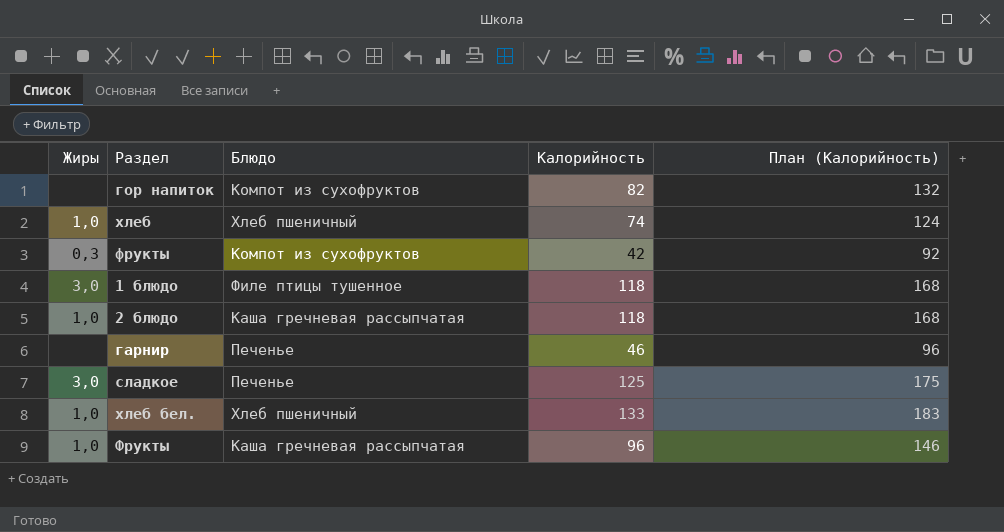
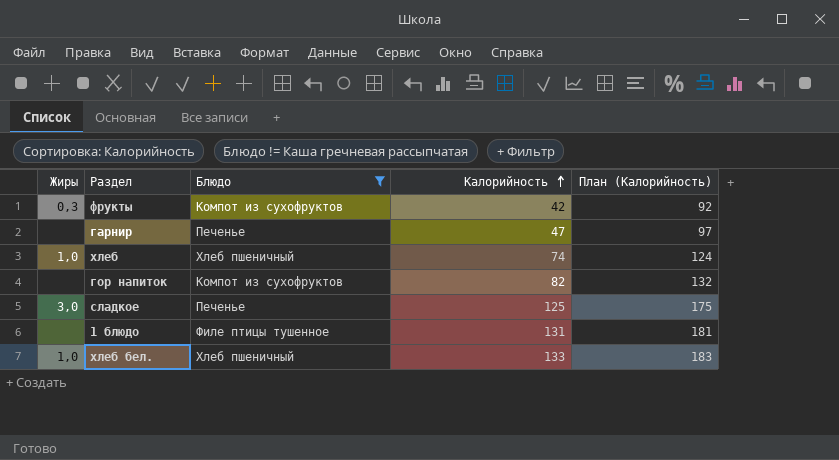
filter: none -> Блюдо != Каша гречневая рассыпчатая
row order: none -> Калорийность ascending
гарнир | Калорийность: 46 -> 47
гарнир | План (Калорийность): 96 -> 97
1 блюдо | Жиры: 3,0 -> none
1 блюдо | Калорийность: 118 -> 131
1 блюдо | План (Калорийность): 168 -> 181

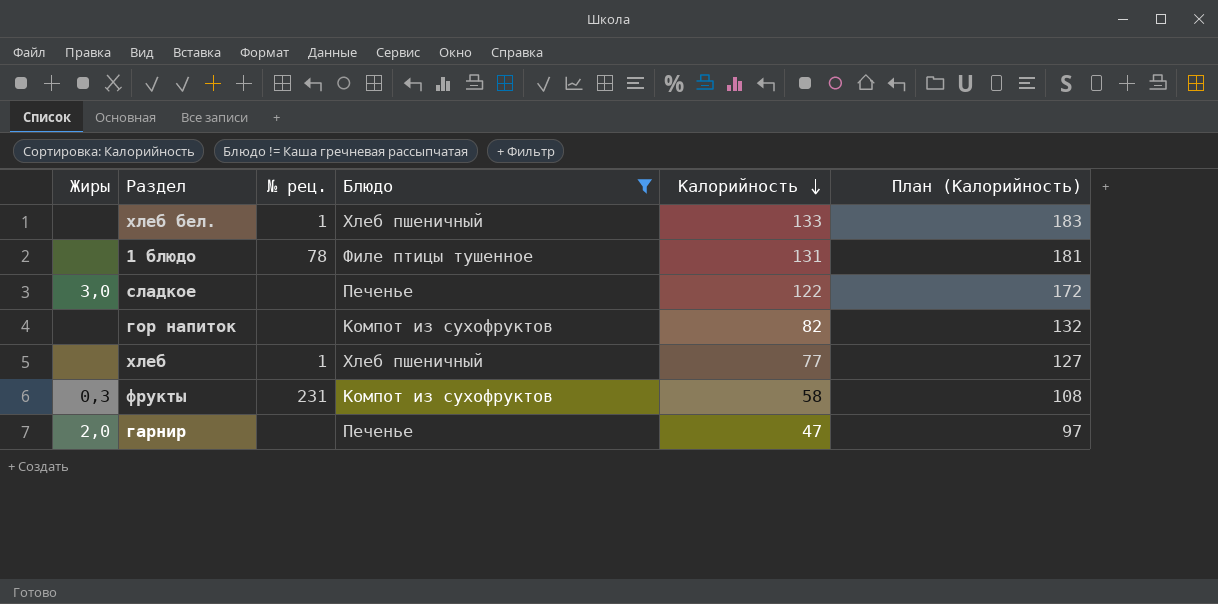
row order: Калорийность ascending -> Калорийность descending
column № рец. | position: none -> 3
хлеб бел. | Жиры: 1,0 -> none
сладкое | Калорийность: 125 -> 122
сладкое | План (Калорийность): 175 -> 172
хлеб | Жиры: 1,0 -> none
хлеб | Калорийность: 74 -> 77
хлеб | План (Калорийность): 124 -> 127
фрукты | Калорийность: 42 -> 58
фрукты | План (Калорийность): 92 -> 108
гарнир | Жиры: none -> 2,0

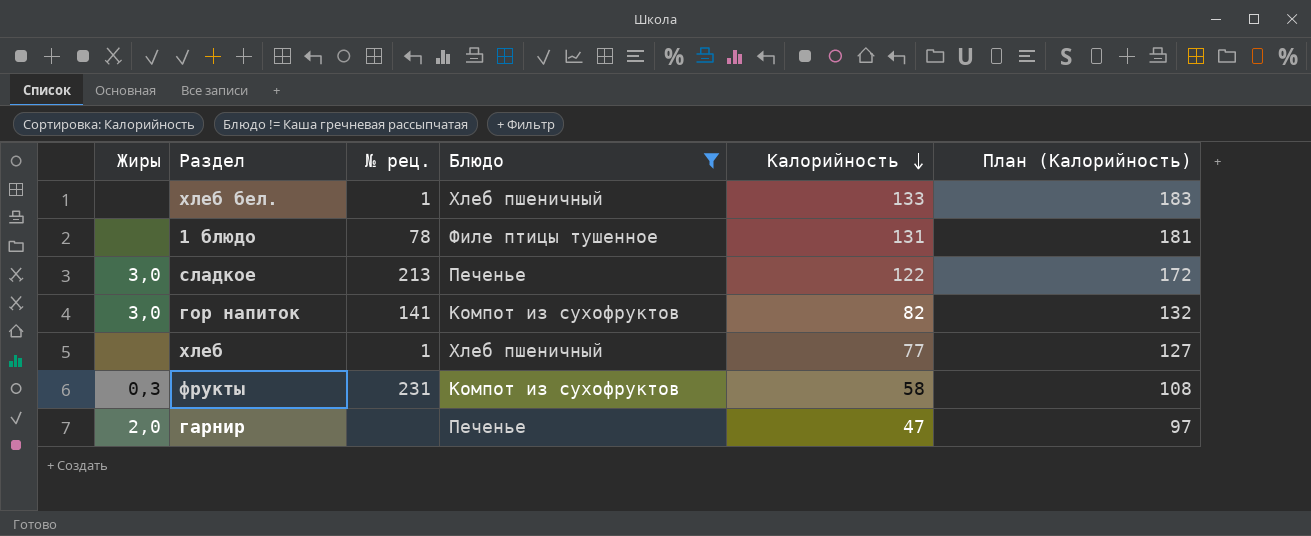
сладкое | № рец.: none -> 213
гор напиток | Жиры: none -> 3,0
гор напиток | № рец.: none -> 141

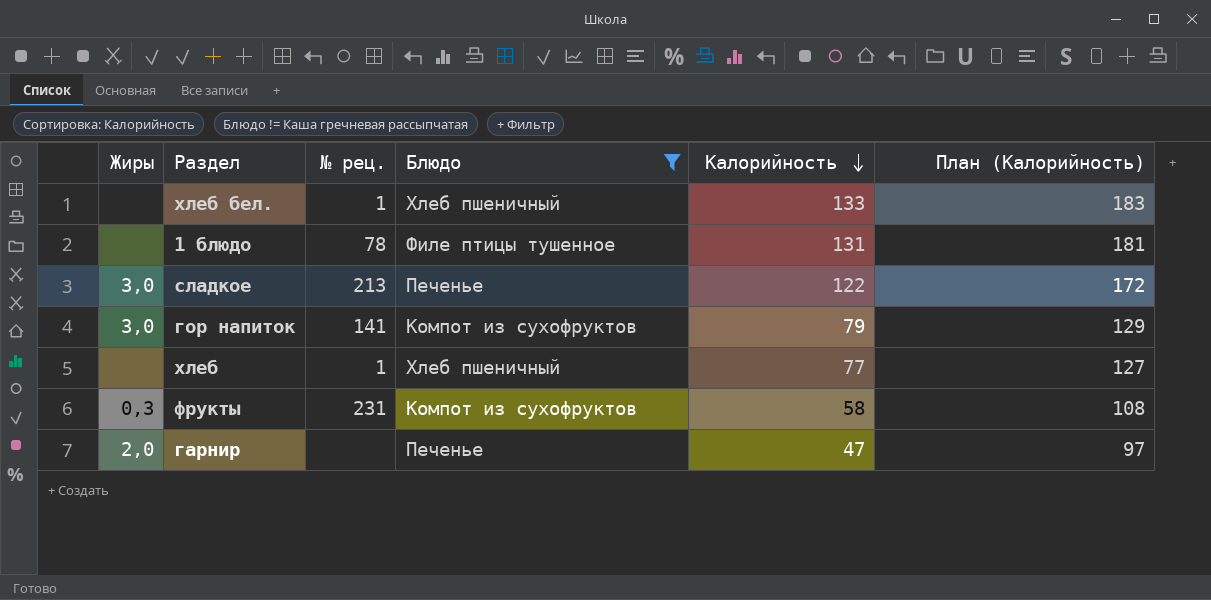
гор напиток | Калорийность: 82 -> 79
гор напиток | План (Калорийность): 132 -> 129

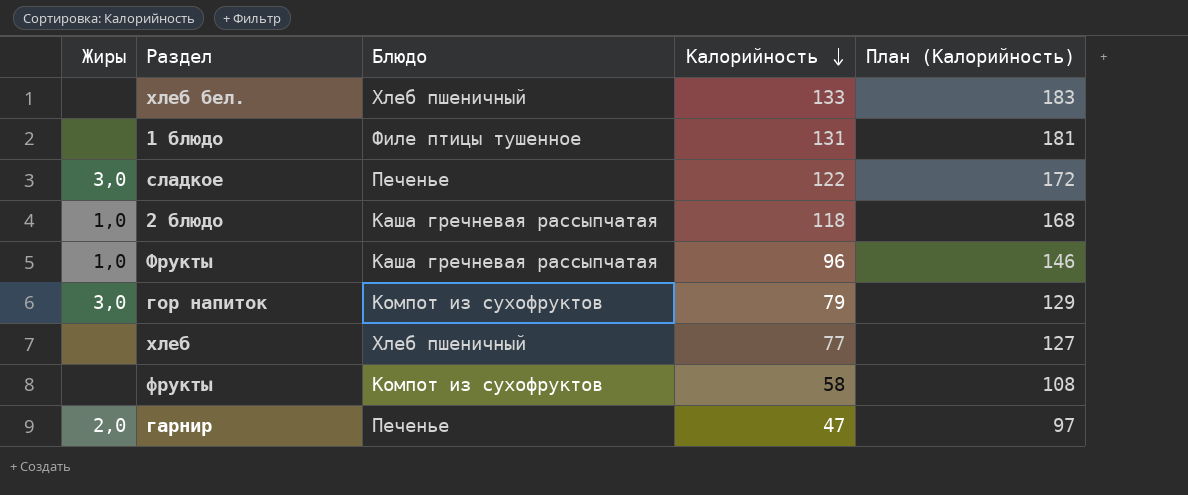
filter: Блюдо != Каша гречневая рассыпчатая -> none
column № рец. | position: 3 -> none
фрукты | Жиры: 0,3 -> none

